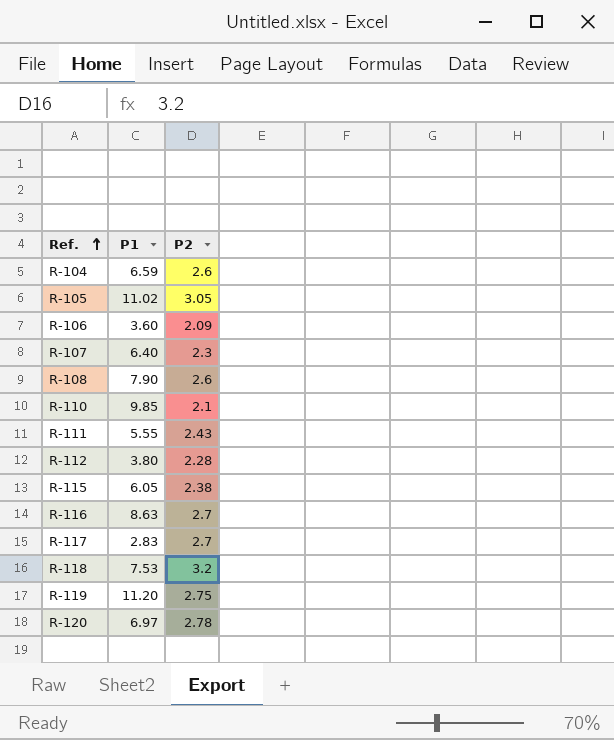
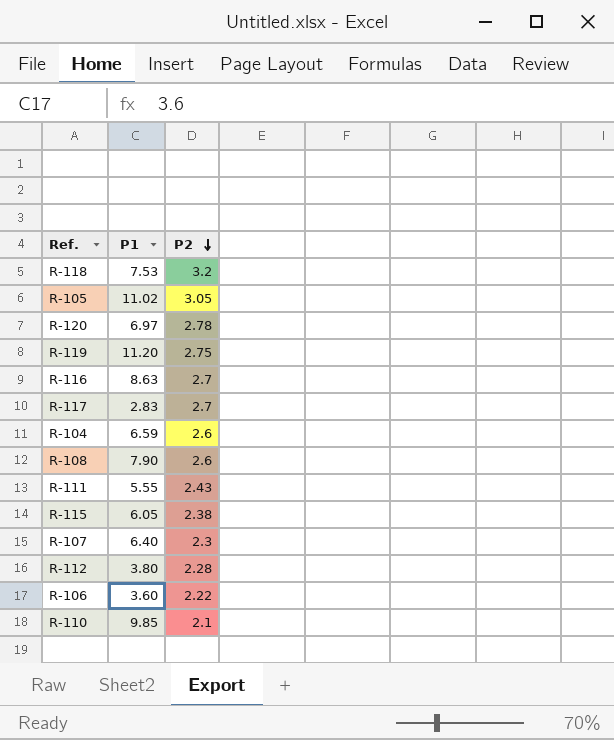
row order: Ref. ascending -> P2 descending
R-106 | P2: 2.09 -> 2.22

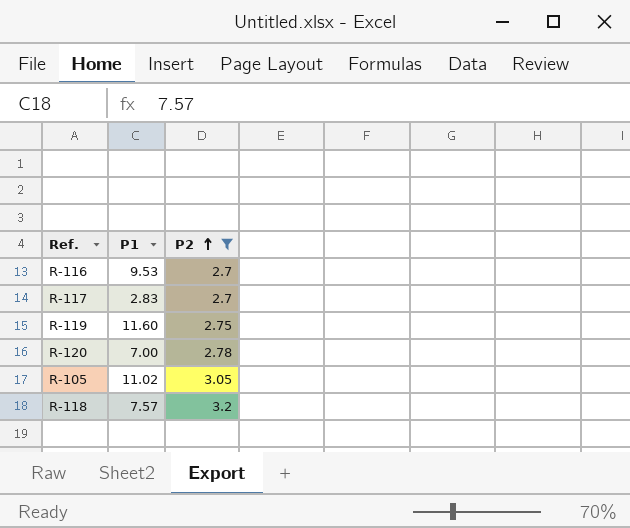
filter: none -> P2 >= 2.7
row order: P2 descending -> P2 ascending
R-116 | P1: 8.63 -> 9.53
R-119 | P1: 11.20 -> 11.60
R-120 | P1: 6.97 -> 7.00
R-118 | P1: 7.53 -> 7.57

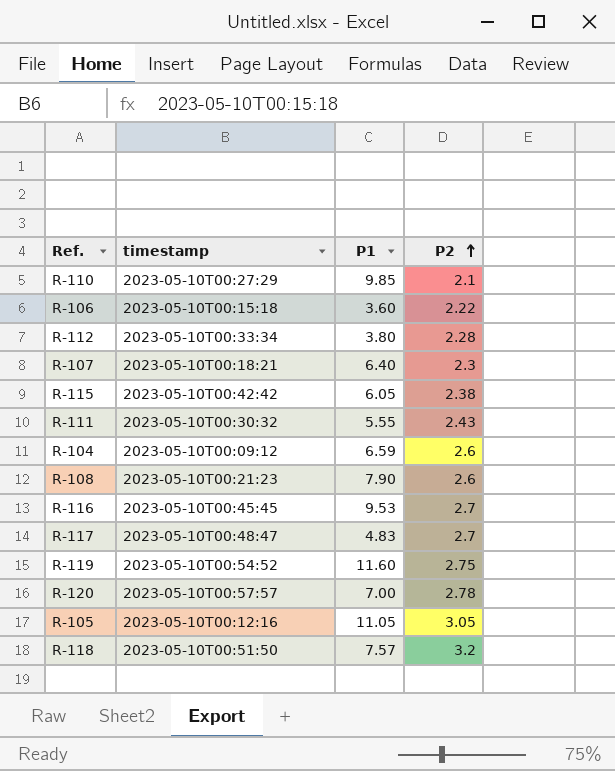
filter: P2 >= 2.7 -> none
column timestamp | position: none -> 2
R-117 | P1: 2.83 -> 4.83
R-105 | P1: 11.02 -> 11.05

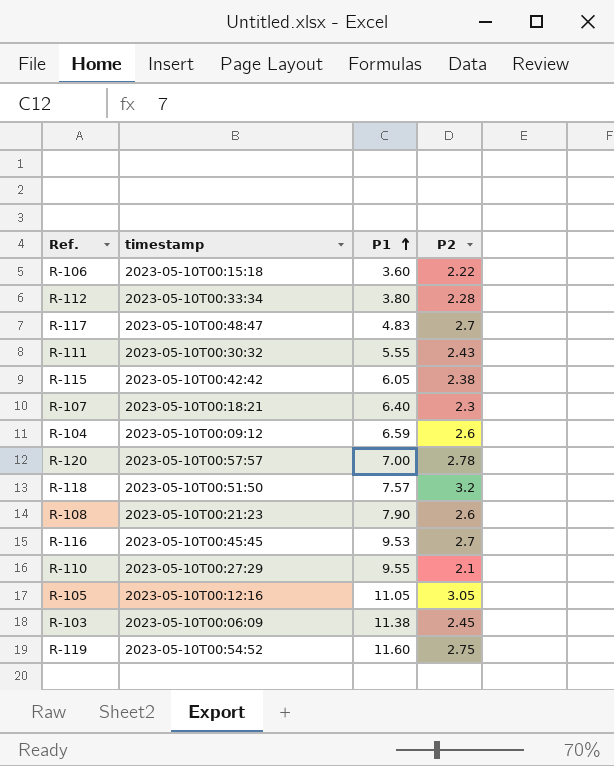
row order: P2 ascending -> P1 ascending
R-110 | P1: 9.85 -> 9.55
row R-103: none -> 2023-05-10T00:06:09 | 11.38 | 2.45

